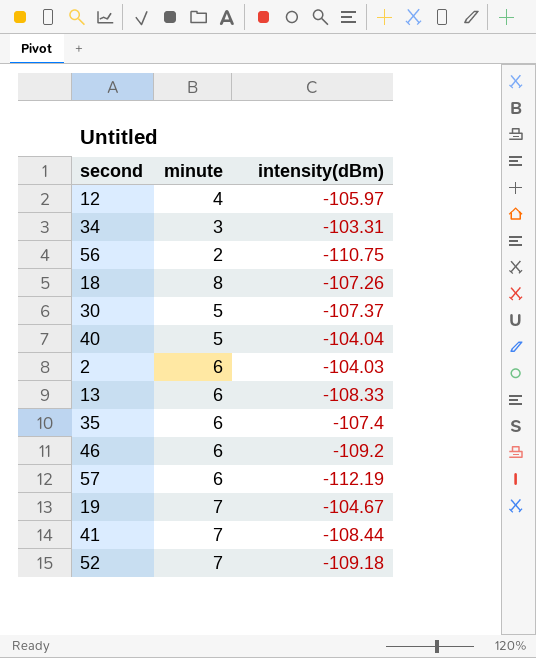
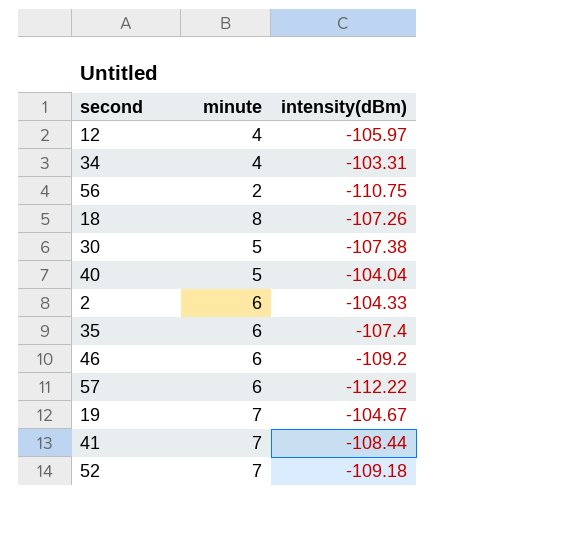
row 13: 6 | -108.33 -> none
34 | minute: 3 -> 4
30 | intensity(dBm): -107.37 -> -107.38
2 | intensity(dBm): -104.03 -> -104.33
57 | intensity(dBm): -112.19 -> -112.22

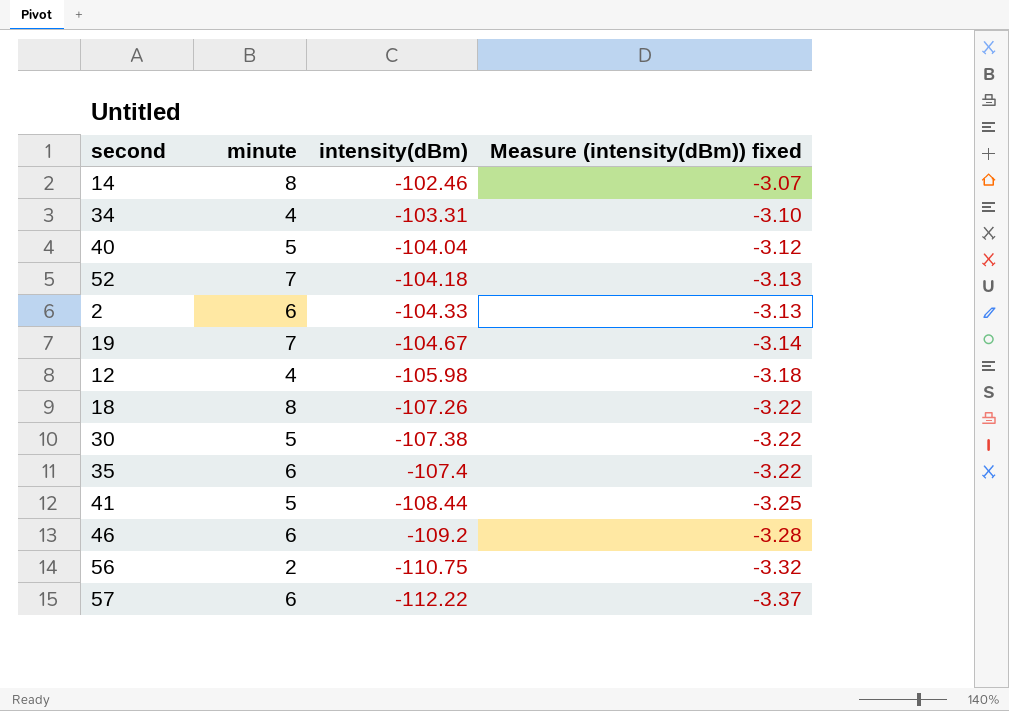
row order: none -> intensity(dBm) descending
column Measure (intensity(dBm)) fixed | formula: none -> [intensity(dBm)] * 0.03
row 14: none -> 8 | -102.46 | -3.07
52 | intensity(dBm): -109.18 -> -104.18
12 | intensity(dBm): -105.97 -> -105.98
41 | minute: 7 -> 5

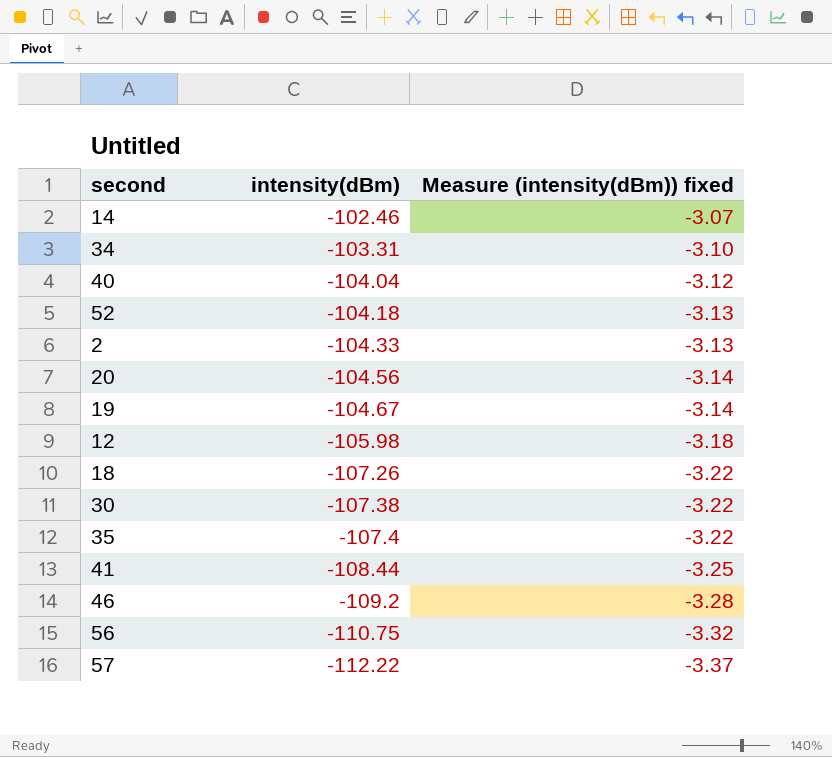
column minute | position: 2 -> none
row 20: none -> -104.56 | -3.14

